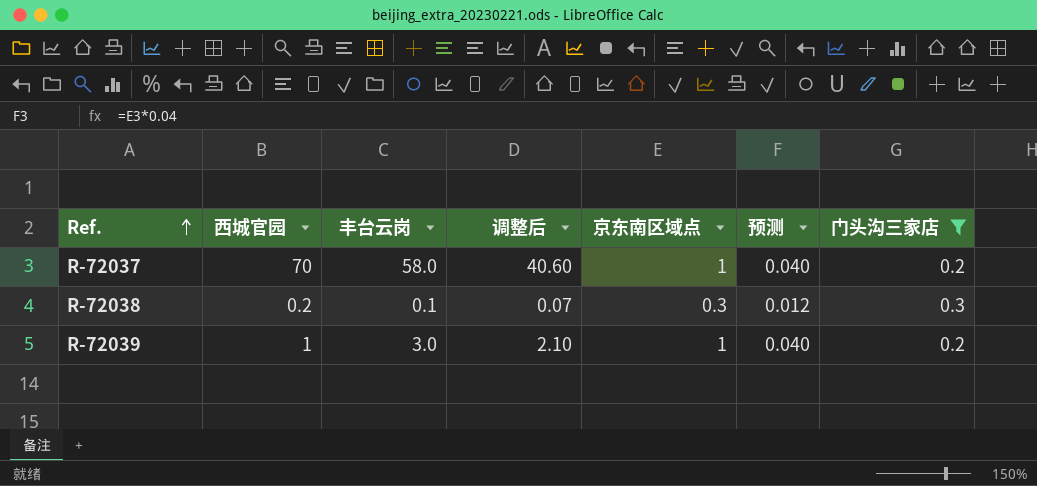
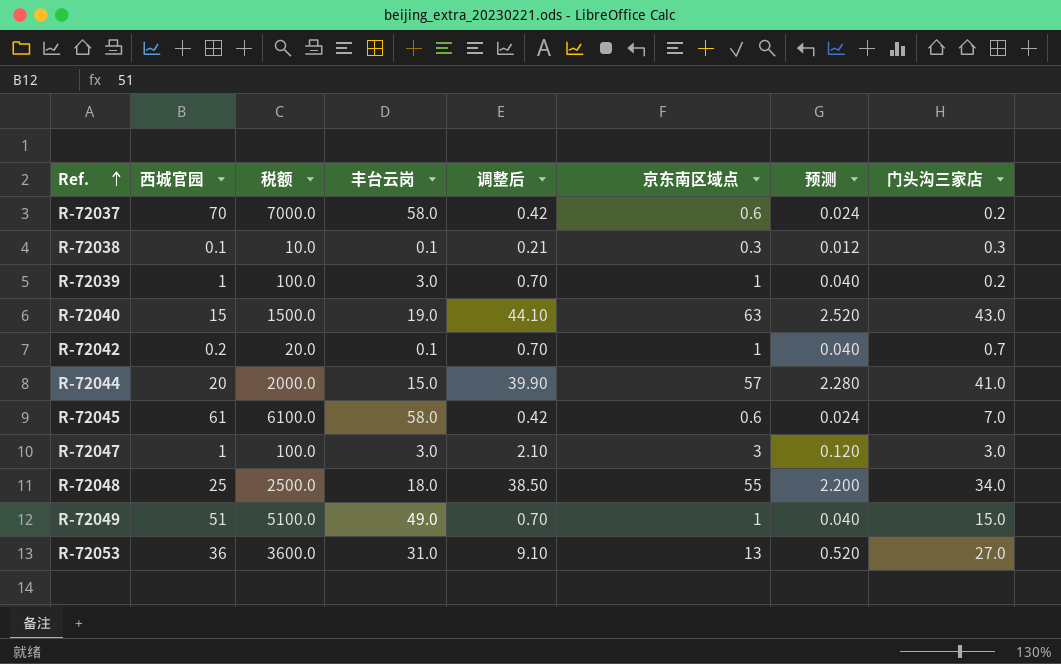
filter: 门头沟三家店 <= 0.3 -> none
column 税额 | formula: none -> [西城官园] * 100
column 调整后 | formula: [丰台云岗] * 0.7 -> [京东南区域点] * 0.7
R-72037 | 京东南区域点: 1 -> 0.6
R-72037 | 预测: 0.040 -> 0.024
R-72038 | 西城官园: 0.2 -> 0.1

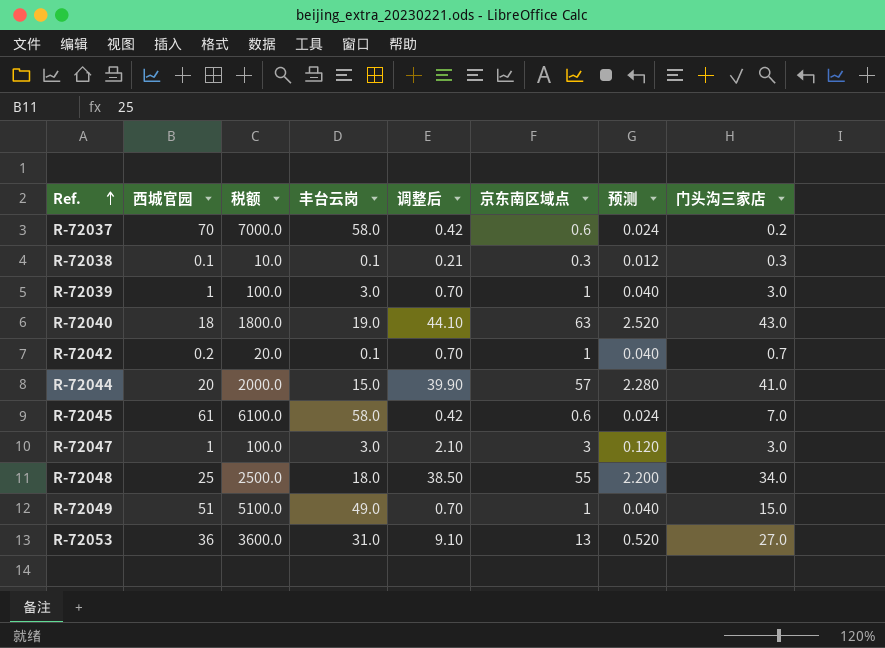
R-72039 | 门头沟三家店: 0.2 -> 3.0
R-72040 | 西城官园: 15 -> 18
R-72040 | 税额: 1500.0 -> 1800.0

